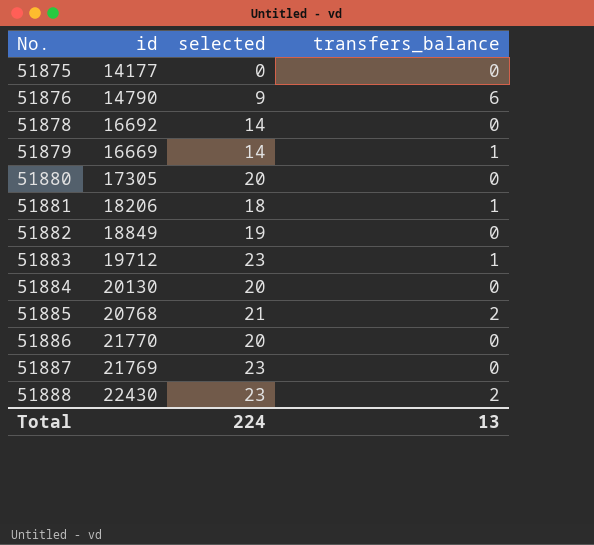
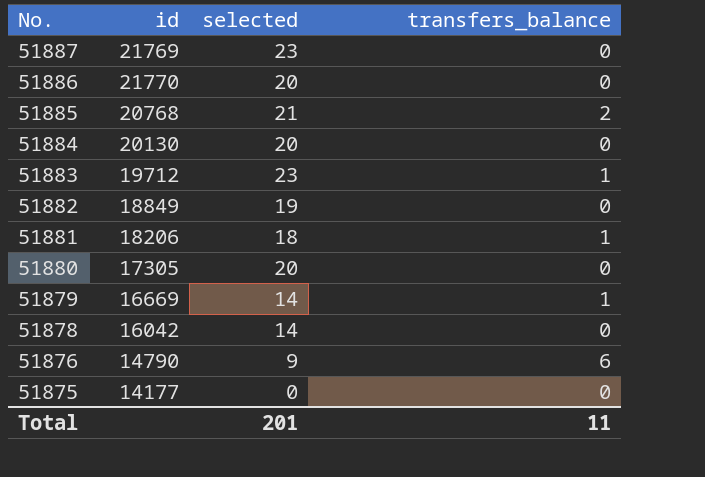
row order: No. ascending -> No. descending
row 51888: 22430 | 23 | 2 -> none
51878 | id: 16692 -> 16042
Total | selected: 224 -> 201
Total | transfers_balance: 13 -> 11

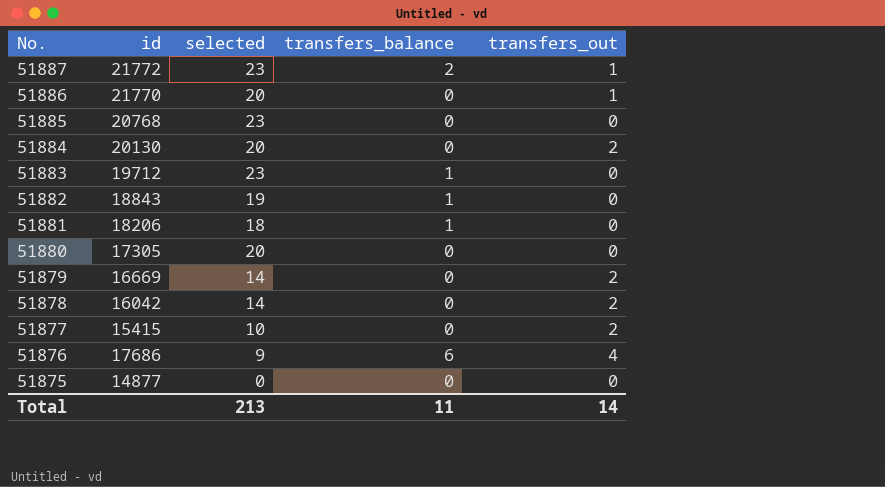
column transfers_out | position: none -> 5
51887 | id: 21769 -> 21772
51887 | transfers_balance: 0 -> 2
51885 | selected: 21 -> 23
51885 | transfers_balance: 2 -> 0
51882 | id: 18849 -> 18843
51882 | transfers_balance: 0 -> 1
51879 | transfers_balance: 1 -> 0
row 51877: none -> 15415 | 10 | 0 | 2
51876 | id: 14790 -> 17686
51875 | id: 14177 -> 14877
Total | selected: 201 -> 213

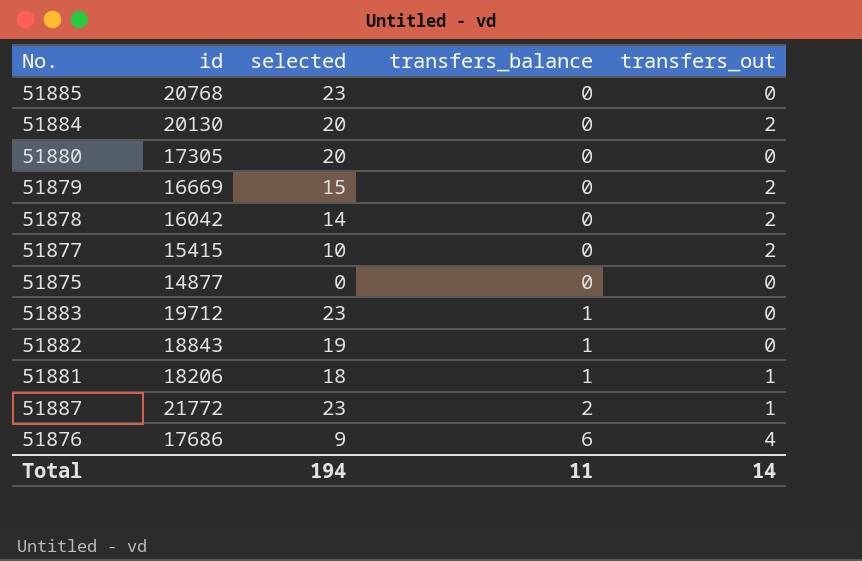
row order: No. descending -> transfers_balance ascending
row 51886: 21770 | 20 | 0 | 1 -> none
51879 | selected: 14 -> 15
51881 | transfers_out: 0 -> 1
Total | selected: 213 -> 194

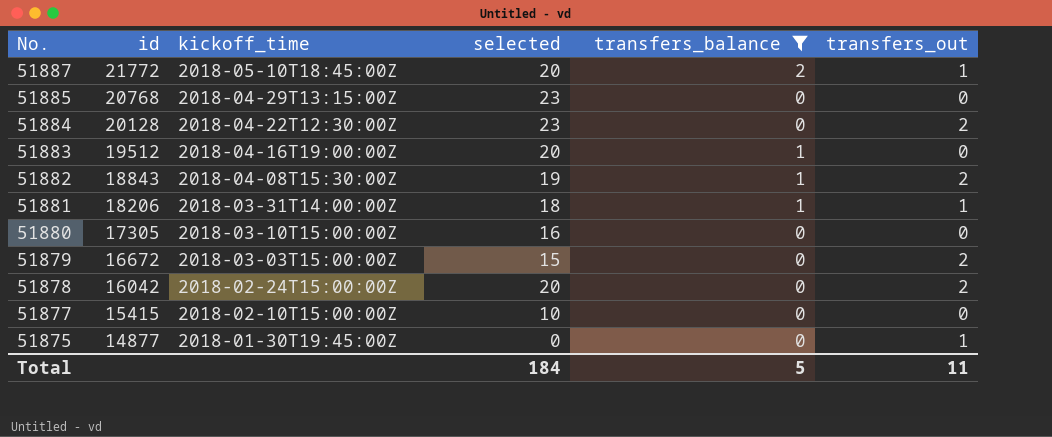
filter: none -> transfers_balance != 6
row order: transfers_balance ascending -> No. descending
column kickoff_time | position: none -> 3
51887 | selected: 23 -> 20
51884 | id: 20130 -> 20128
51884 | selected: 20 -> 23
51883 | id: 19712 -> 19512
51883 | selected: 23 -> 20
51882 | transfers_out: 0 -> 2
51880 | selected: 20 -> 16
51879 | id: 16669 -> 16672
51878 | selected: 14 -> 20
51877 | transfers_out: 2 -> 0
51875 | transfers_out: 0 -> 1
Total | selected: 194 -> 184
Total | transfers_balance: 11 -> 5
Total | transfers_out: 14 -> 11

